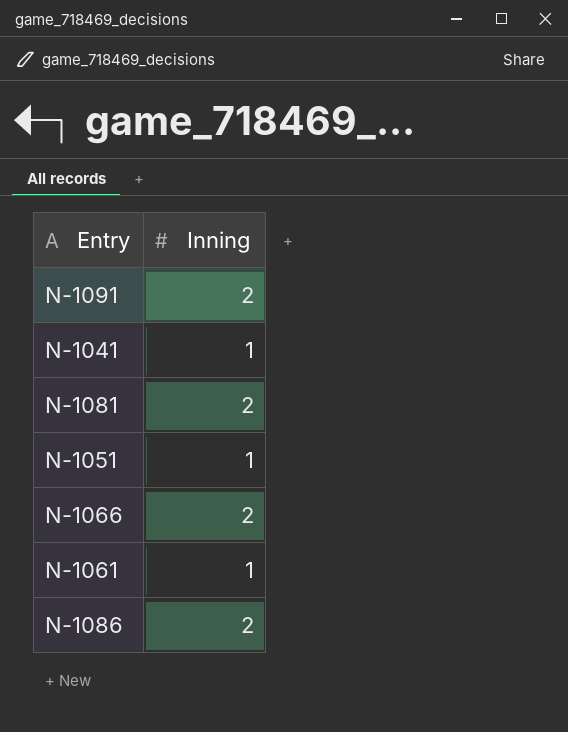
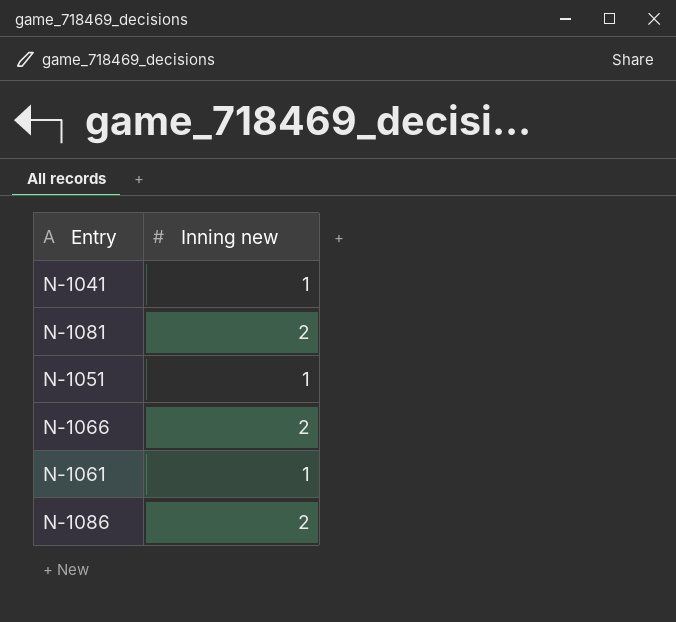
column name: Inning -> Inning new
row N-1091: 2 -> none

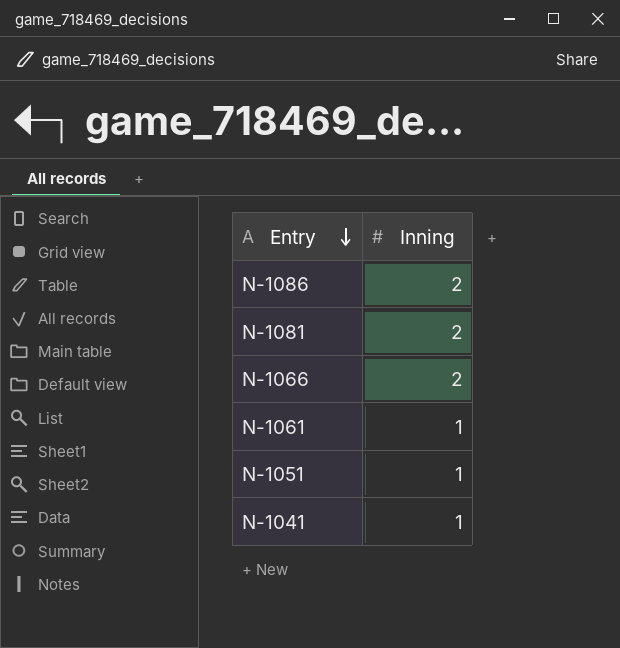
row order: none -> Entry descending
column name: Inning new -> Inning

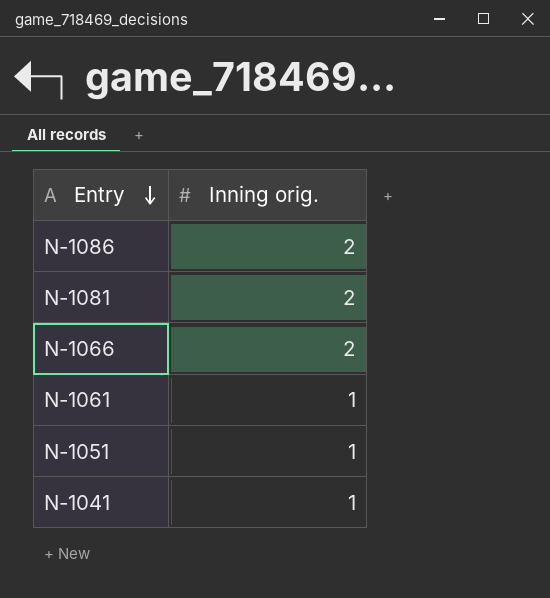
column name: Inning -> Inning orig.

